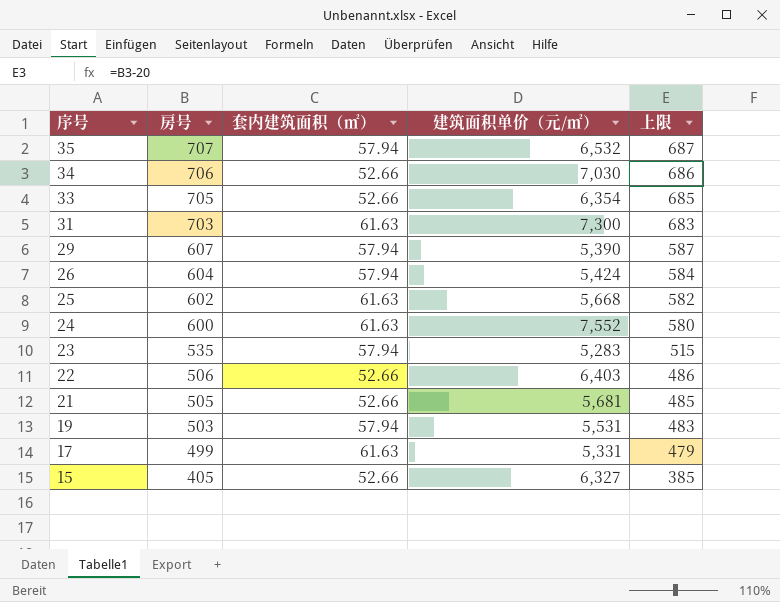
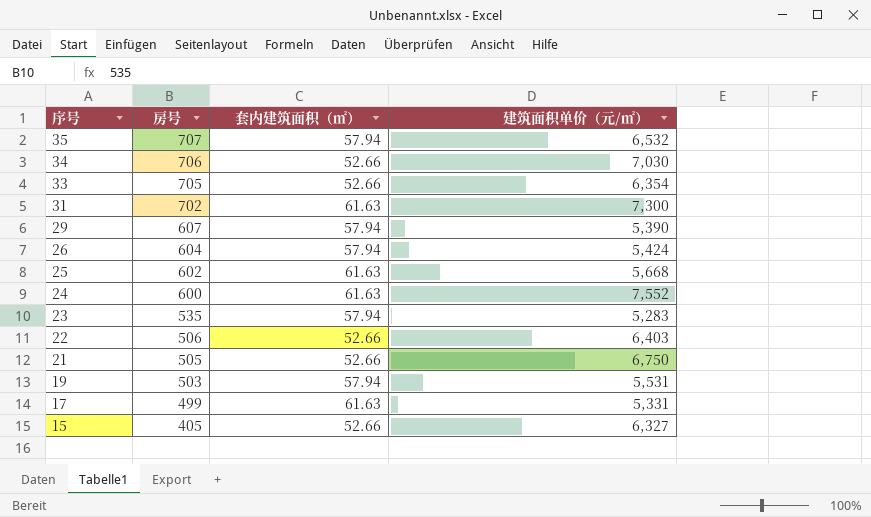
column 上限 | formula: [房号] - 20 -> none
31 | 房号: 703 -> 702
21 | 建筑面积单价（元/㎡）: 5,681 -> 6,750

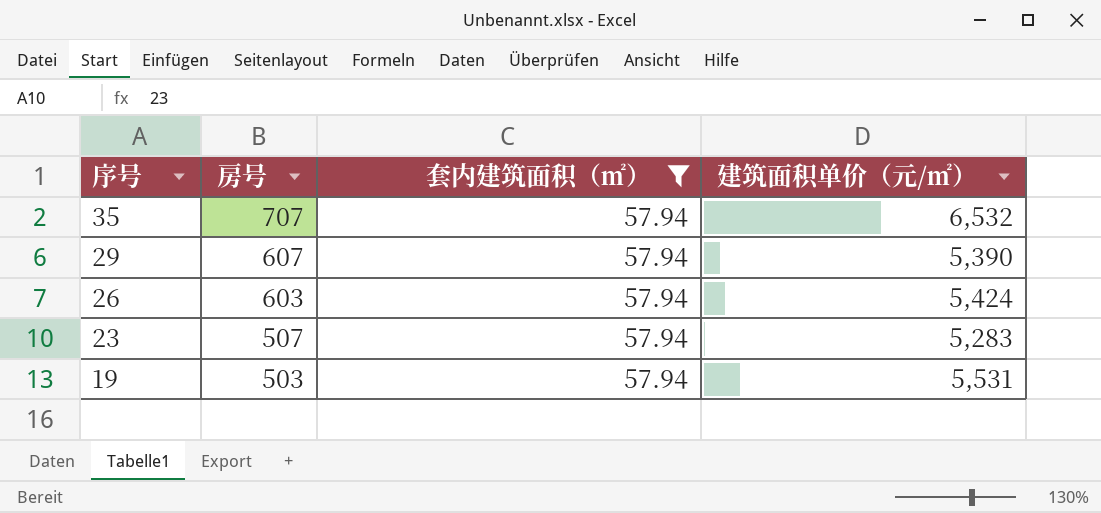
filter: none -> 套内建筑面积（㎡） = 57.94
26 | 房号: 604 -> 603
23 | 房号: 535 -> 507

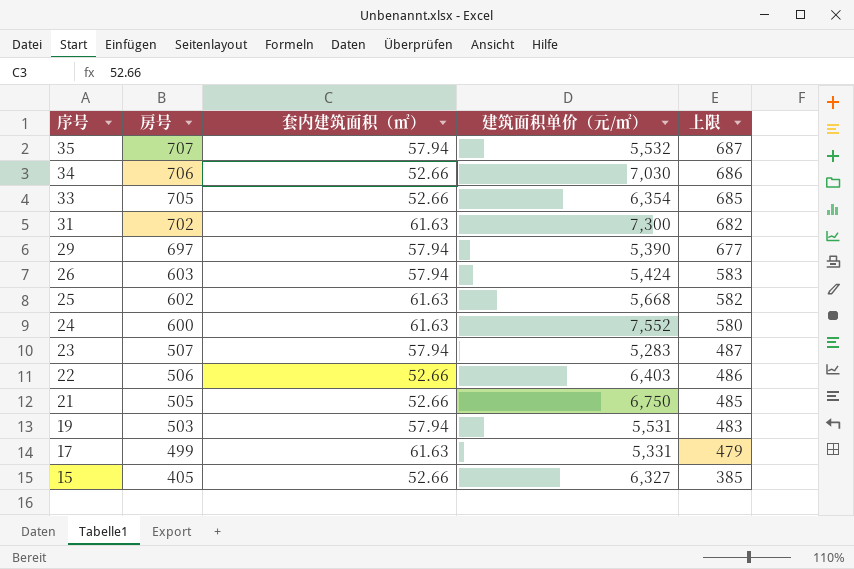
filter: 套内建筑面积（㎡） = 57.94 -> none
column 上限 | formula: none -> [房号] - 20
35 | 建筑面积单价（元/㎡）: 6,532 -> 5,532
29 | 房号: 607 -> 697

